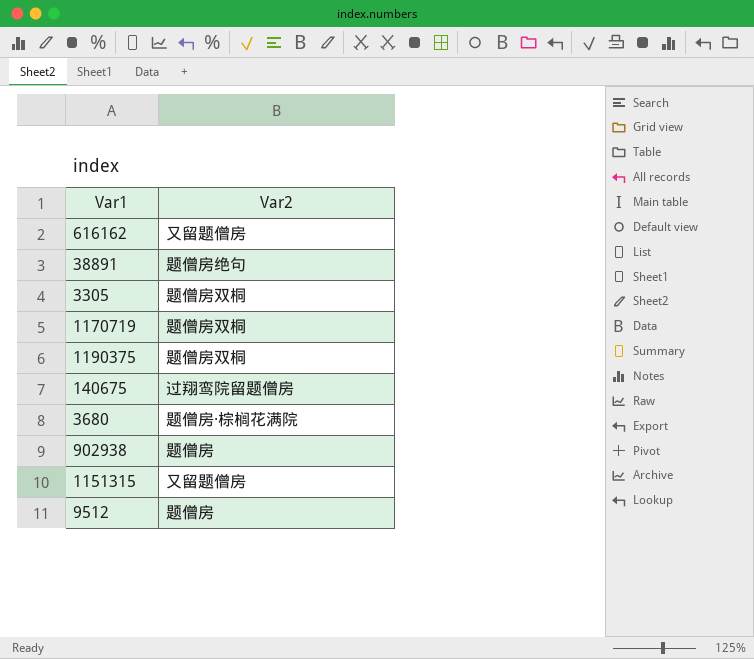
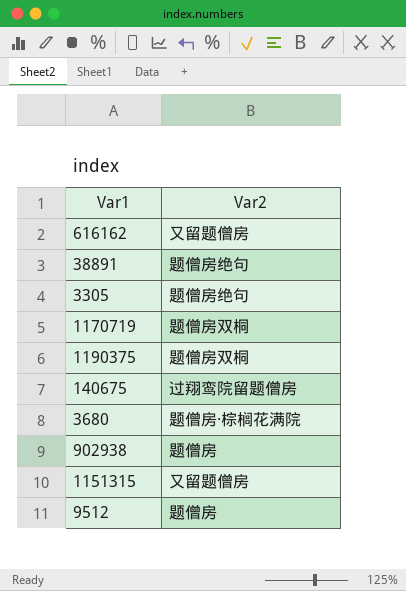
3305 | Var2: 题僧房双桐 -> 题僧房绝句

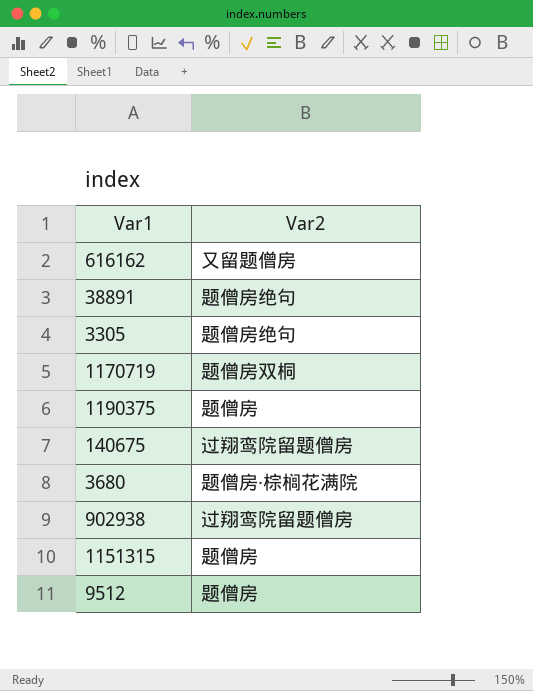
1190375 | Var2: 题僧房双桐 -> 题僧房
902938 | Var2: 题僧房 -> 过翔鸾院留题僧房
1151315 | Var2: 又留题僧房 -> 题僧房

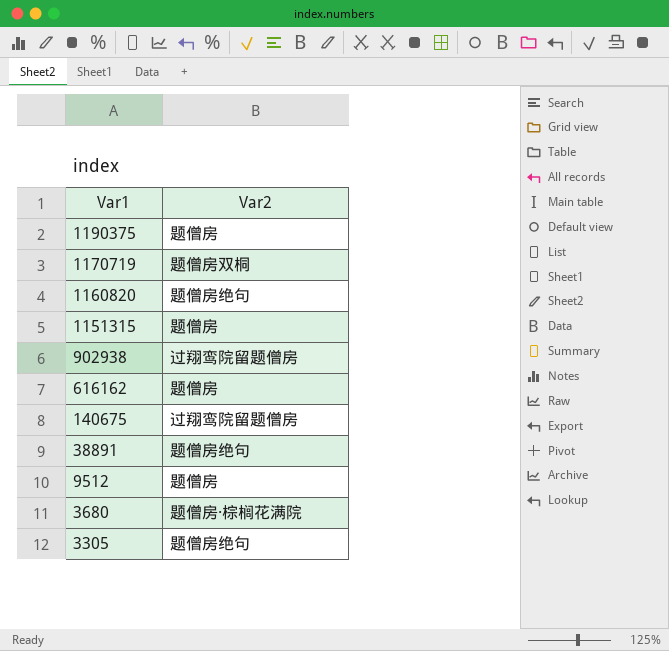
row order: none -> Var1 descending
row 1160820: none -> 题僧房绝句
616162 | Var2: 又留题僧房 -> 题僧房

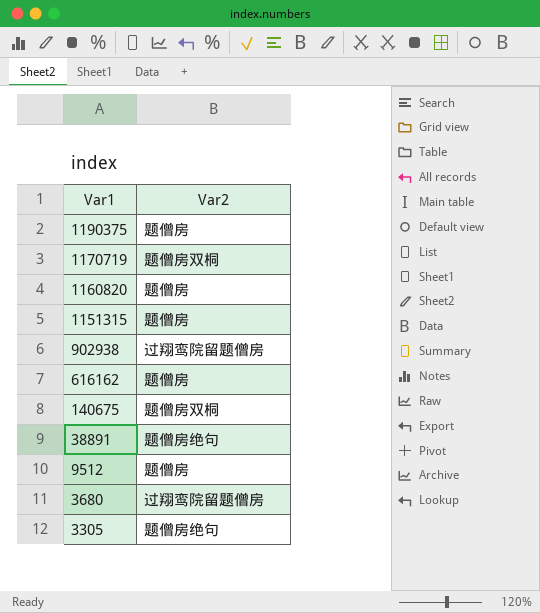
1160820 | Var2: 题僧房绝句 -> 题僧房
140675 | Var2: 过翔鸾院留题僧房 -> 题僧房双桐
3680 | Var2: 题僧房·棕榈花满院 -> 过翔鸾院留题僧房

